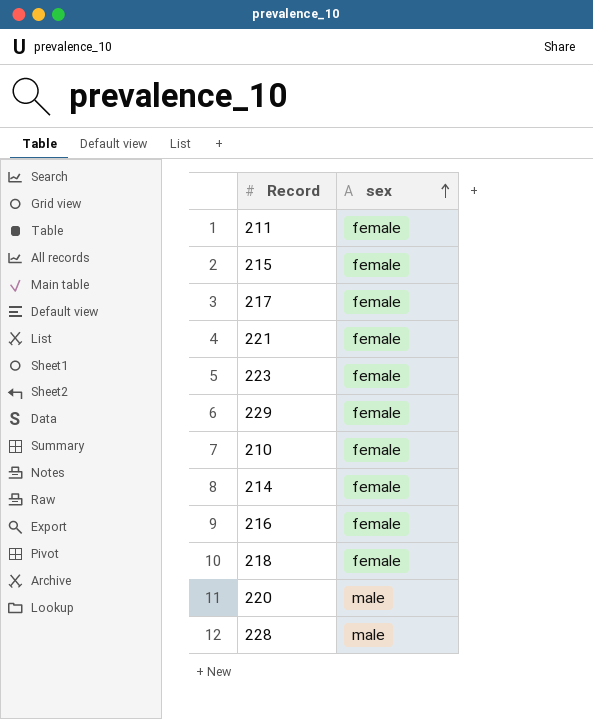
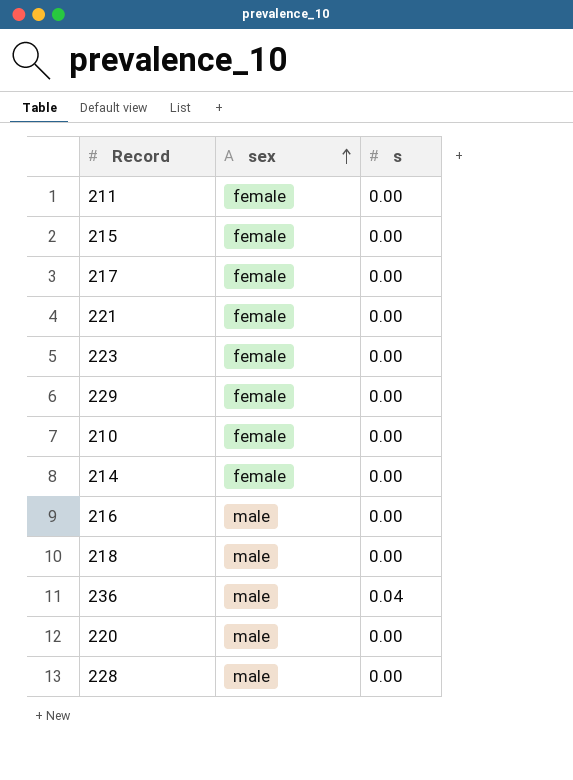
column s | position: none -> 3
216 | sex: female -> male
218 | sex: female -> male
row 236: none -> male | 0.04

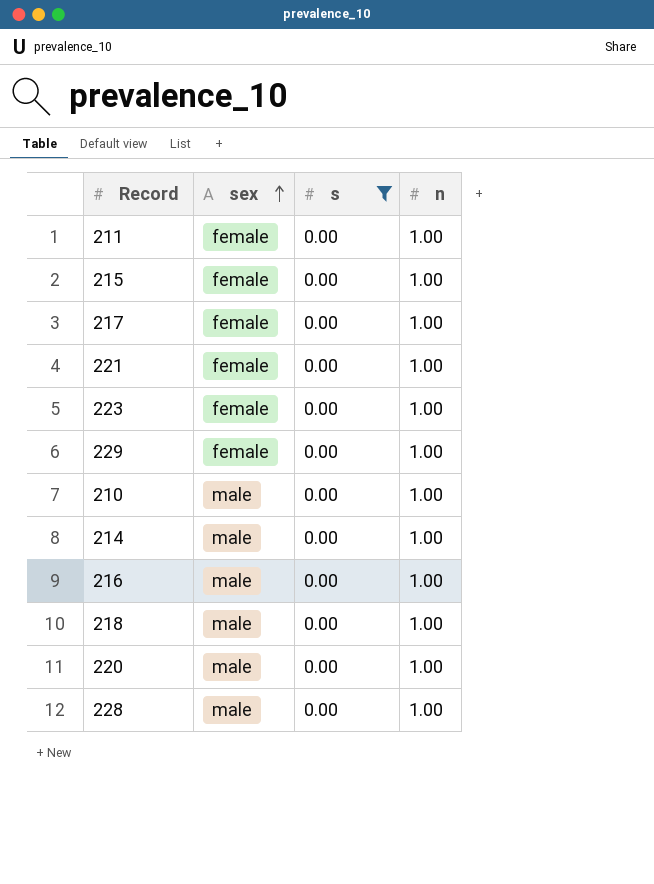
filter: none -> s = 0.00
column n | position: none -> 4
210 | sex: female -> male
214 | sex: female -> male

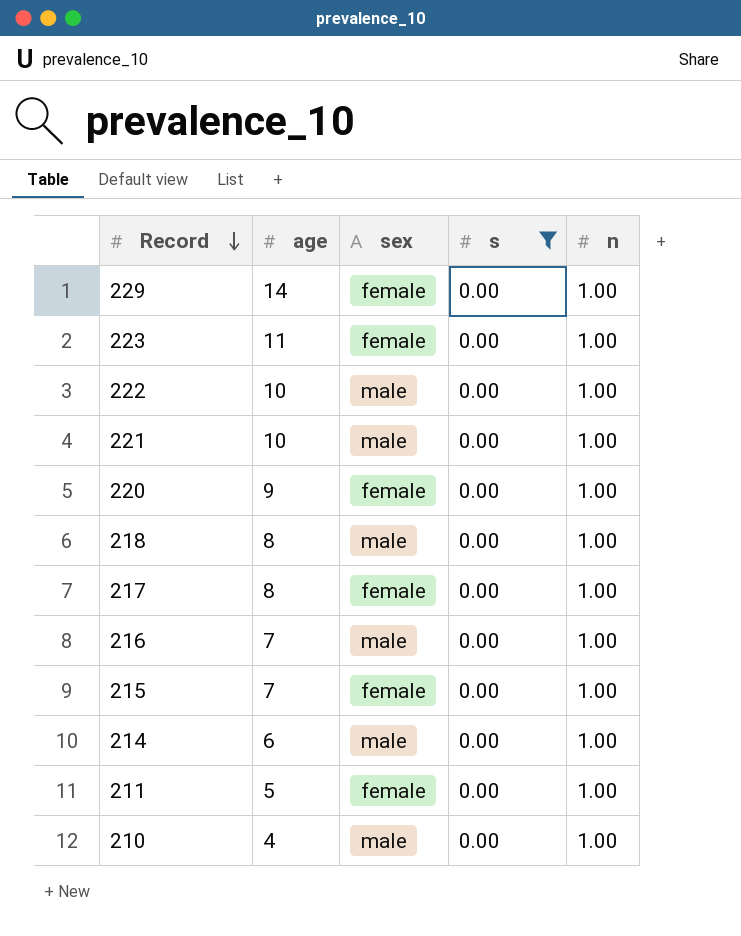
row order: sex ascending -> Record descending
column age | position: none -> 2
row 228: male | 0.00 | 1.00 -> none
row 222: none -> 10 | male | 0.00 | 1.00
221 | sex: female -> male
220 | sex: male -> female

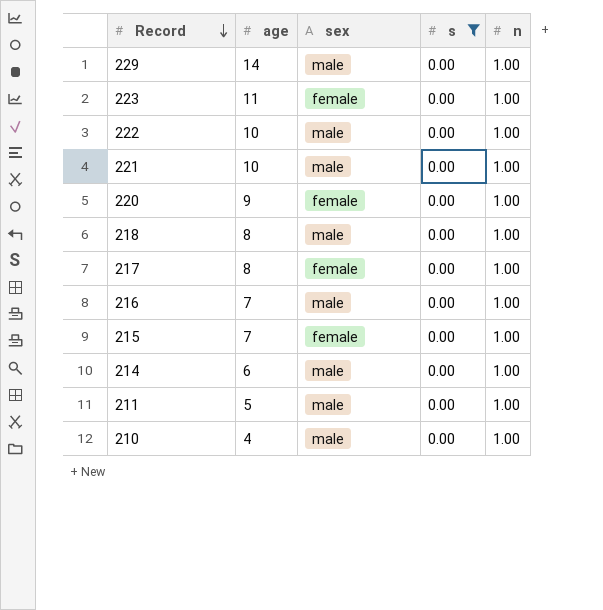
229 | sex: female -> male
211 | sex: female -> male

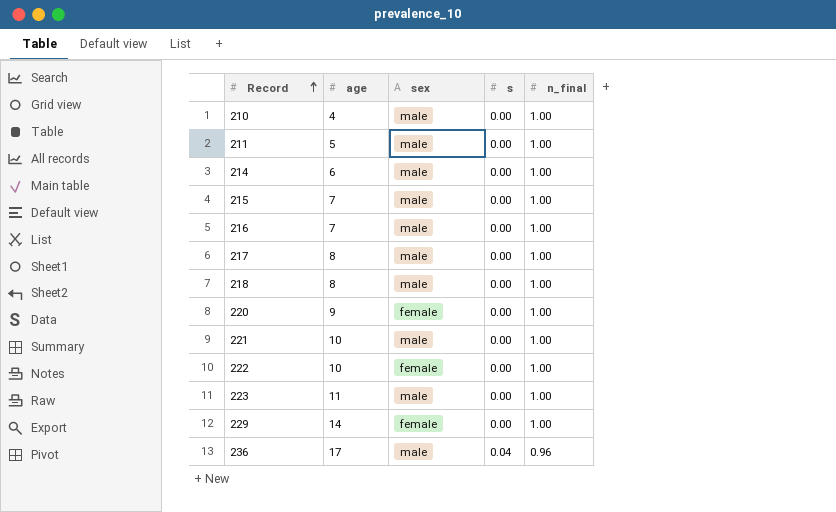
filter: s = 0.00 -> none
row order: Record descending -> Record ascending
column name: n -> n_final
215 | sex: female -> male
217 | sex: female -> male
222 | sex: male -> female
223 | sex: female -> male
229 | sex: male -> female

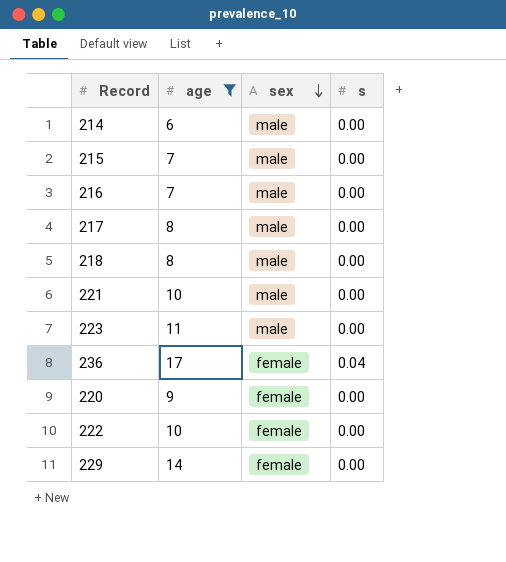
filter: none -> age >= 6
row order: Record ascending -> sex descending
column n_final | position: 5 -> none
236 | sex: male -> female

